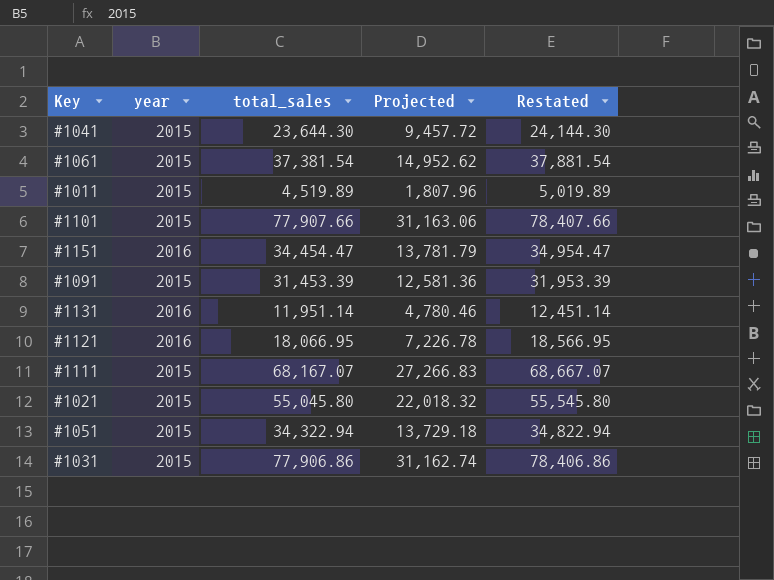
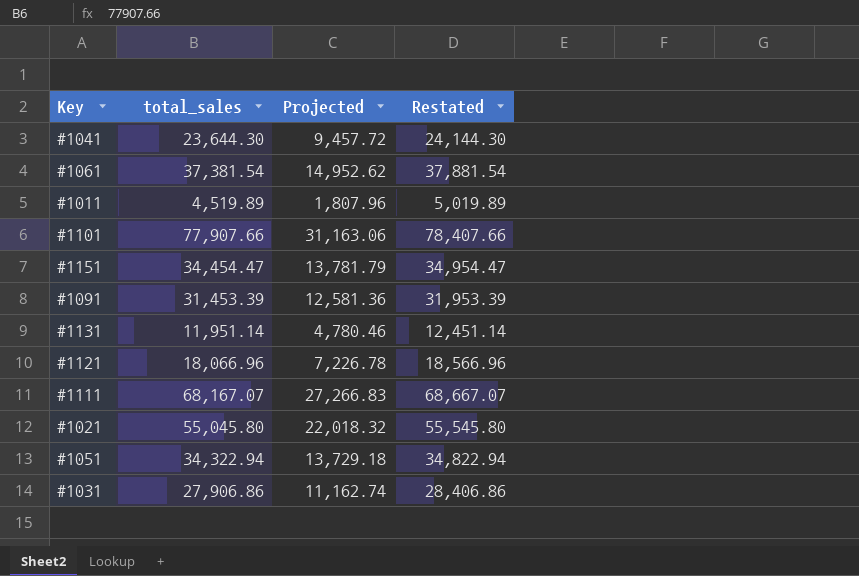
column year | position: 2 -> none
#1121 | total_sales: 18,066.95 -> 18,066.96
#1121 | Restated: 18,566.95 -> 18,566.96
#1031 | total_sales: 77,906.86 -> 27,906.86
#1031 | Projected: 31,162.74 -> 11,162.74
#1031 | Restated: 78,406.86 -> 28,406.86

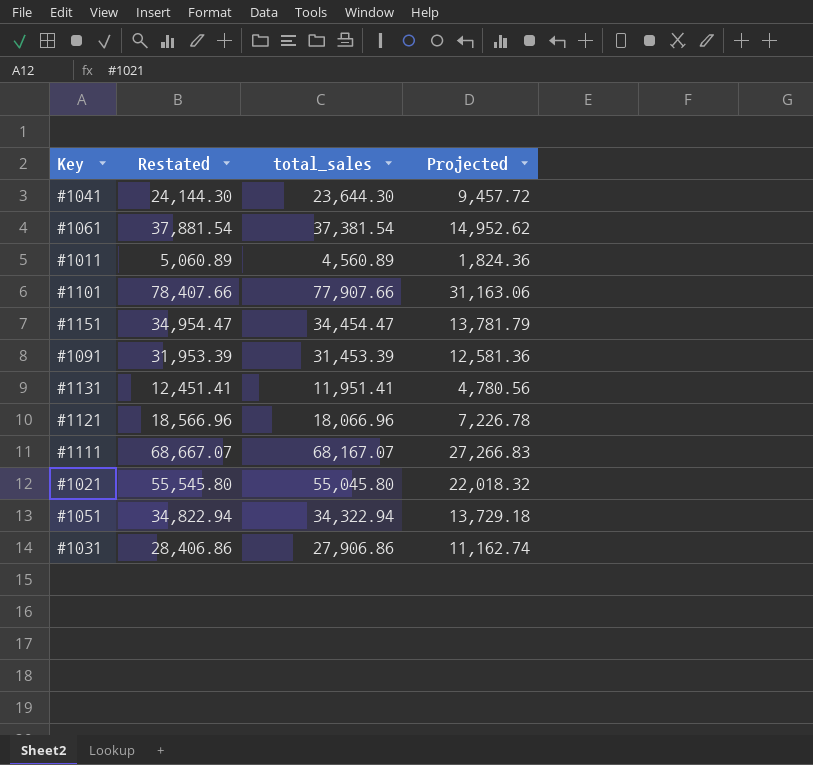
column Restated | position: 4 -> 2
#1011 | Restated: 5,019.89 -> 5,060.89
#1011 | total_sales: 4,519.89 -> 4,560.89
#1011 | Projected: 1,807.96 -> 1,824.36
#1131 | Restated: 12,451.14 -> 12,451.41
#1131 | total_sales: 11,951.14 -> 11,951.41
#1131 | Projected: 4,780.46 -> 4,780.56

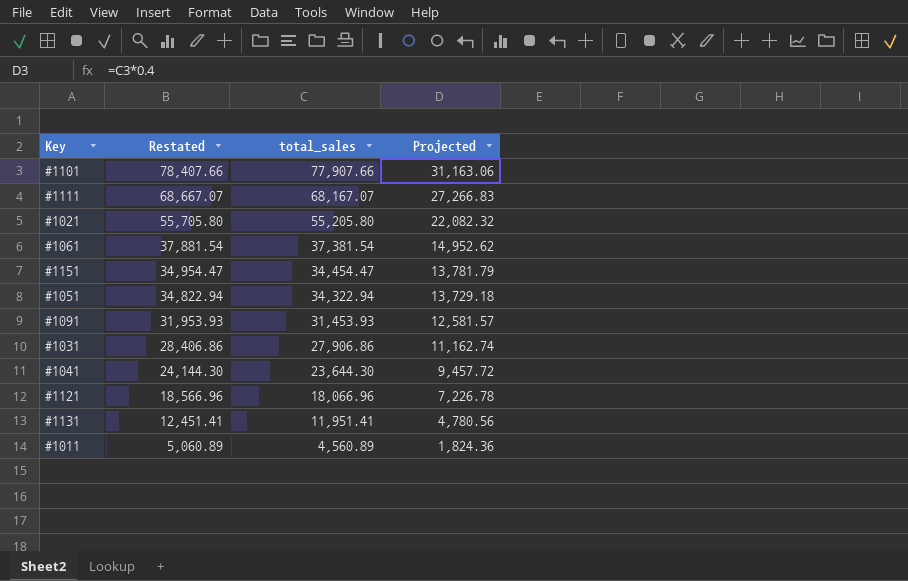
row order: none -> Restated descending
#1021 | Restated: 55,545.80 -> 55,705.80
#1021 | total_sales: 55,045.80 -> 55,205.80
#1021 | Projected: 22,018.32 -> 22,082.32
#1091 | Restated: 31,953.39 -> 31,953.93
#1091 | total_sales: 31,453.39 -> 31,453.93
#1091 | Projected: 12,581.36 -> 12,581.57

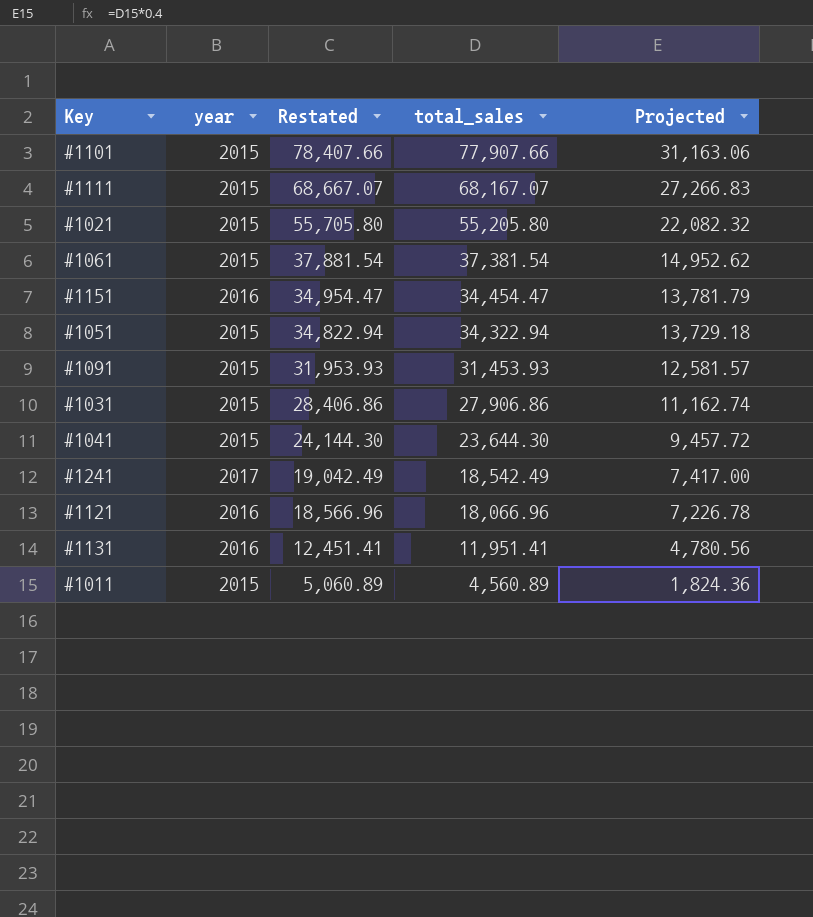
column year | position: none -> 2
row #1241: none -> 2017 | 19,042.49 | 18,542.49 | 7,417.00

